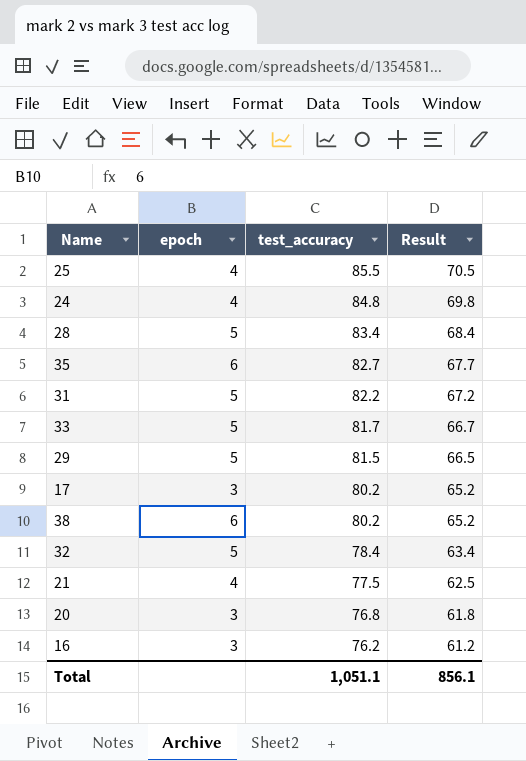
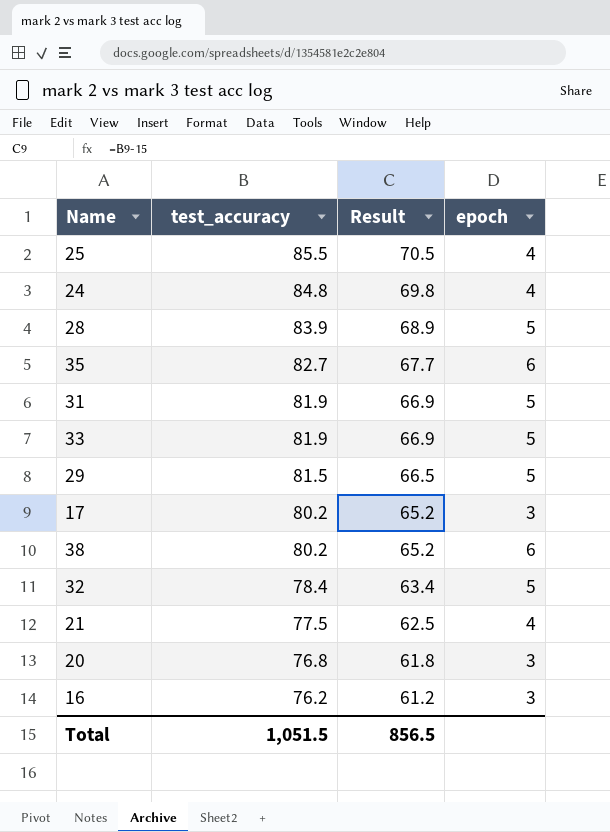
column epoch | position: 2 -> 4
28 | test_accuracy: 83.4 -> 83.9
28 | Result: 68.4 -> 68.9
31 | test_accuracy: 82.2 -> 81.9
31 | Result: 67.2 -> 66.9
33 | test_accuracy: 81.7 -> 81.9
33 | Result: 66.7 -> 66.9
Total | test_accuracy: 1,051.1 -> 1,051.5
Total | Result: 856.1 -> 856.5

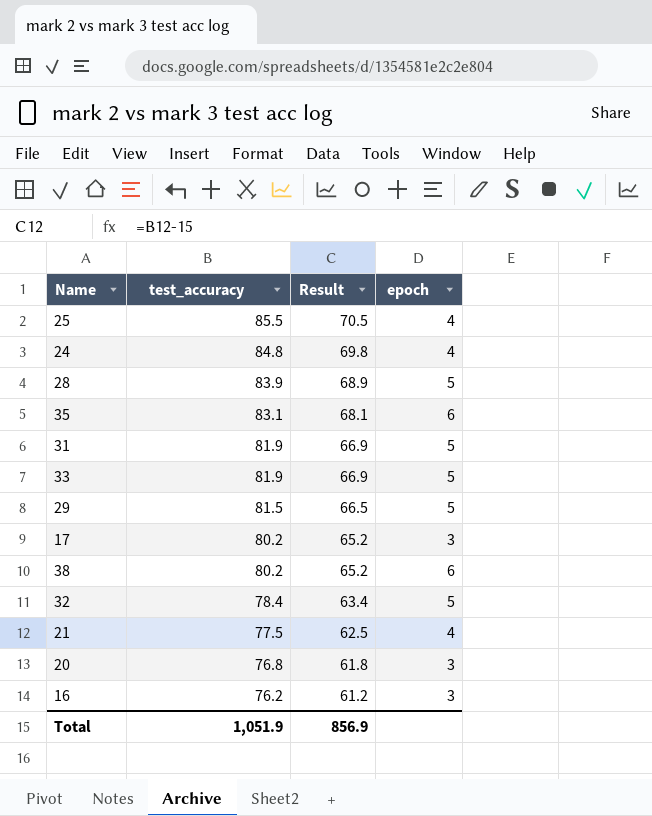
35 | test_accuracy: 82.7 -> 83.1
35 | Result: 67.7 -> 68.1
Total | test_accuracy: 1,051.5 -> 1,051.9
Total | Result: 856.5 -> 856.9

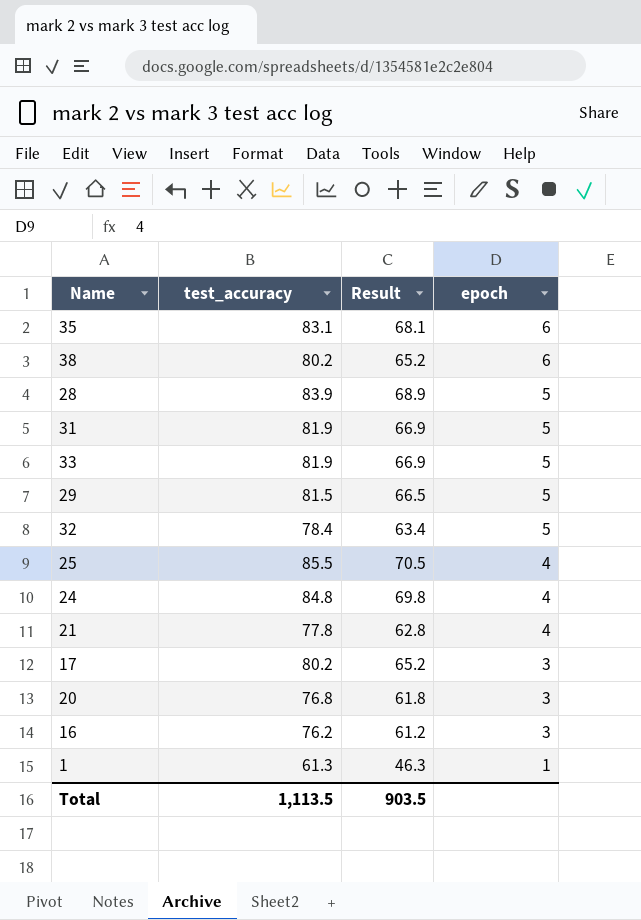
row order: test_accuracy descending -> epoch descending
21 | test_accuracy: 77.5 -> 77.8
21 | Result: 62.5 -> 62.8
row 1: none -> 61.3 | 46.3 | 1
Total | test_accuracy: 1,051.9 -> 1,113.5
Total | Result: 856.9 -> 903.5

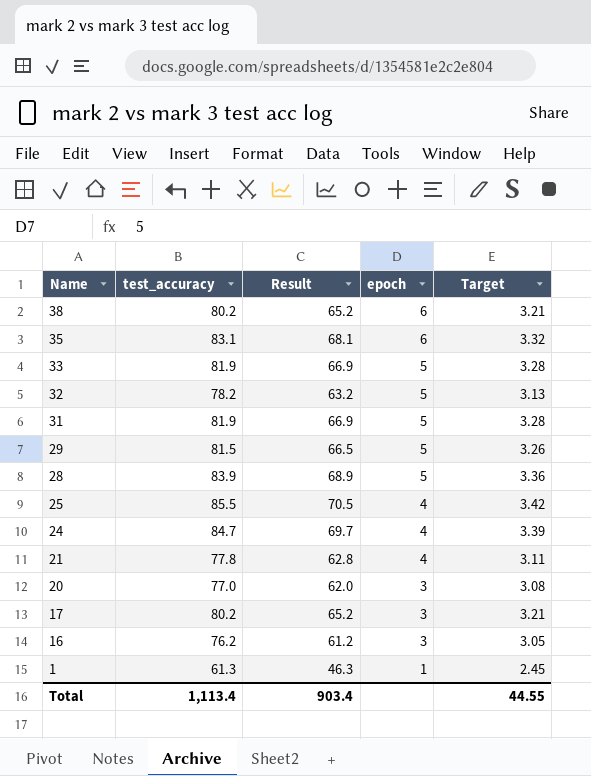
row order: epoch descending -> Name descending
column Target | formula: none -> [test_accuracy] * 0.04
32 | test_accuracy: 78.4 -> 78.2
32 | Result: 63.4 -> 63.2
24 | test_accuracy: 84.8 -> 84.7
24 | Result: 69.8 -> 69.7
20 | test_accuracy: 76.8 -> 77.0
20 | Result: 61.8 -> 62.0
Total | test_accuracy: 1,113.5 -> 1,113.4
Total | Result: 903.5 -> 903.4

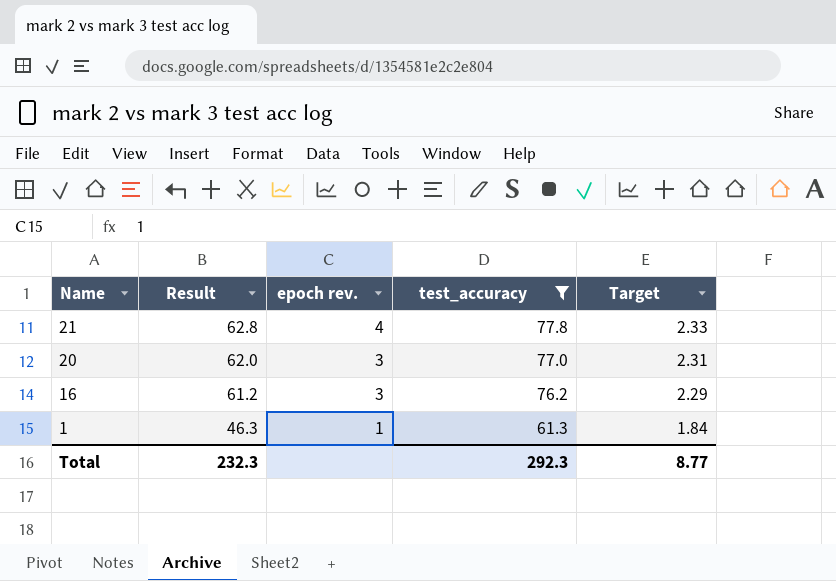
filter: none -> test_accuracy <= 77.8
column name: epoch -> epoch rev.
column test_accuracy | position: 2 -> 4
column Target | formula: [test_accuracy] * 0.04 -> [test_accuracy] * 0.03
Total | Result: 903.4 -> 232.3
Total | test_accuracy: 1,113.4 -> 292.3
Total | Target: 44.55 -> 8.77

